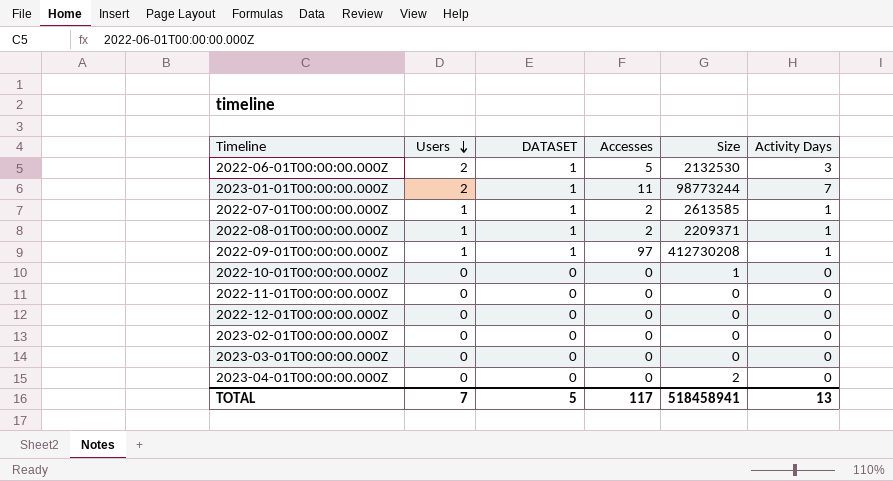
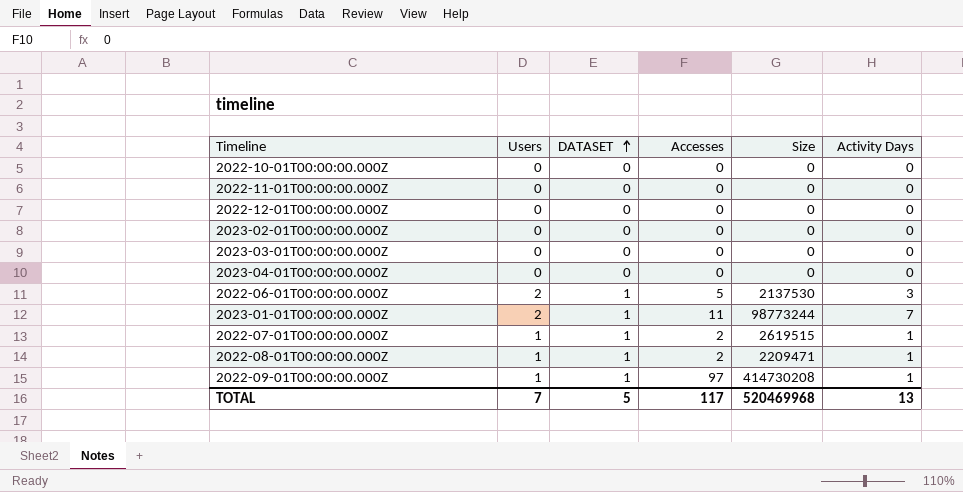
row order: Users descending -> DATASET ascending
2022-10-01T00:00:00.000Z | Size: 1 -> 0
2023-04-01T00:00:00.000Z | Size: 2 -> 0
2022-06-01T00:00:00.000Z | Size: 2132530 -> 2137530
2022-07-01T00:00:00.000Z | Size: 2613585 -> 2619515
2022-08-01T00:00:00.000Z | Size: 2209371 -> 2209471
2022-09-01T00:00:00.000Z | Size: 412730208 -> 414730208
TOTAL | Size: 518458941 -> 520469968

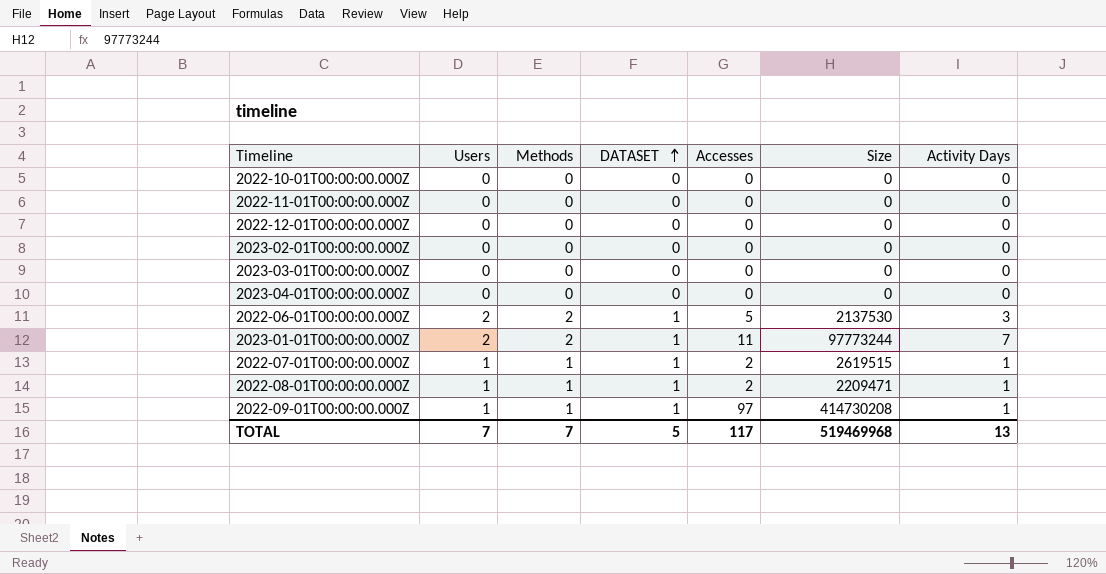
column Methods | position: none -> 3
2023-01-01T00:00:00.000Z | Size: 98773244 -> 97773244
TOTAL | Size: 520469968 -> 519469968

